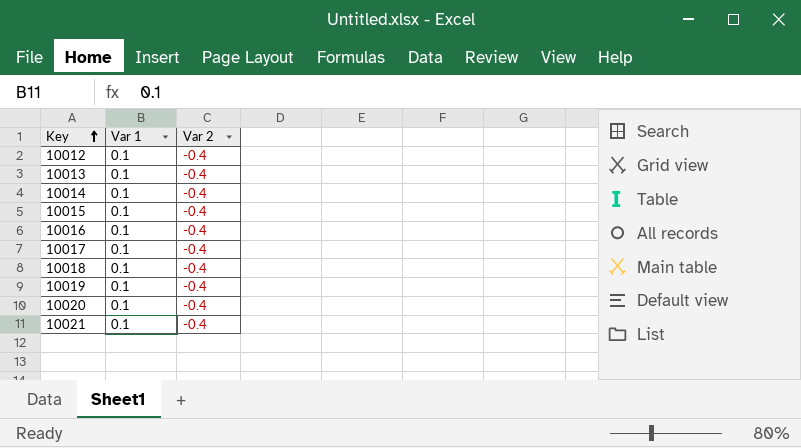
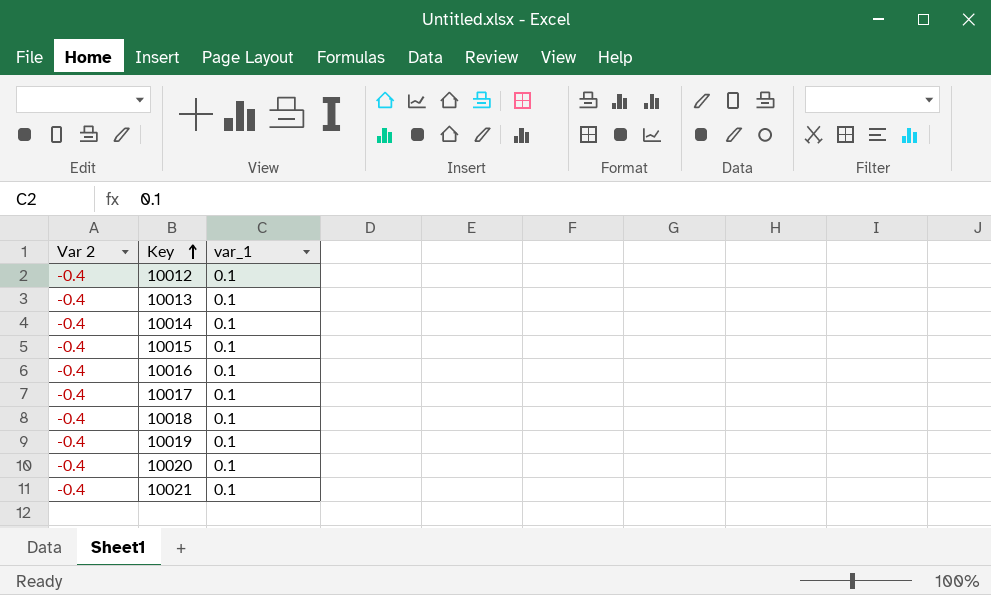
column Var 2 | position: 3 -> 1
column name: Var 1 -> var_1

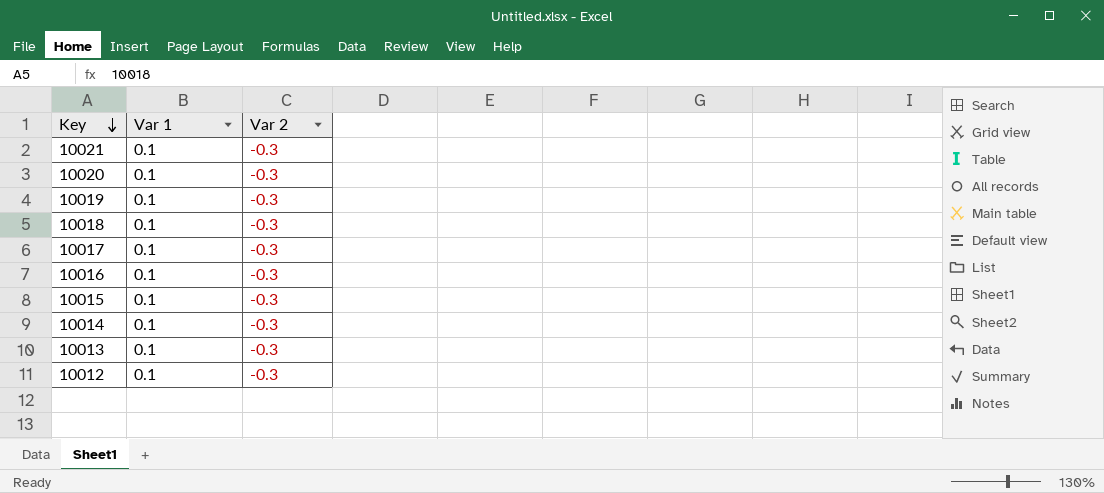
row order: Key ascending -> Key descending
column name: var_1 -> Var 1
column Var 2 | position: 1 -> 3
10021 | Var 2: -0.4 -> -0.3
10020 | Var 2: -0.4 -> -0.3
10019 | Var 2: -0.4 -> -0.3
10018 | Var 2: -0.4 -> -0.3
10017 | Var 2: -0.4 -> -0.3
10016 | Var 2: -0.4 -> -0.3
10015 | Var 2: -0.4 -> -0.3
10014 | Var 2: -0.4 -> -0.3
10013 | Var 2: -0.4 -> -0.3
10012 | Var 2: -0.4 -> -0.3

